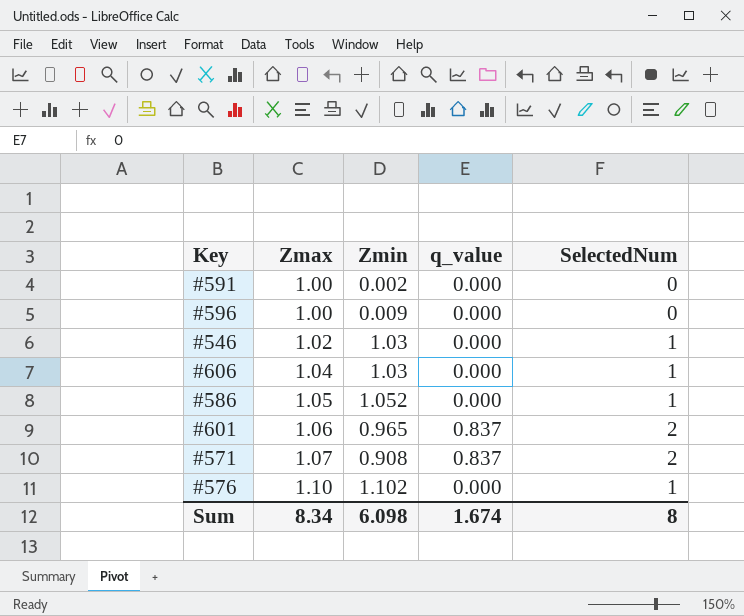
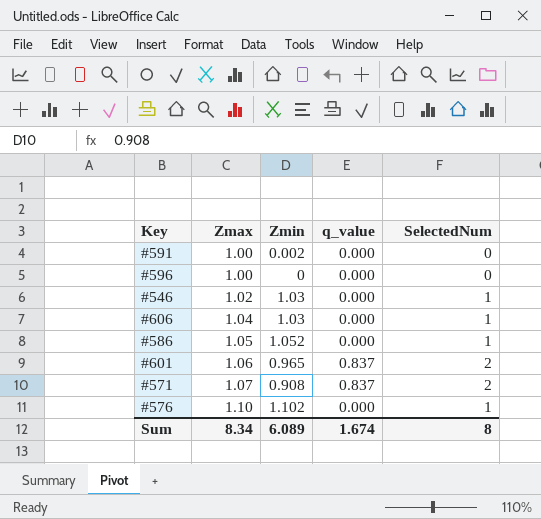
#596 | Zmin: 0.009 -> 0
Sum | Zmin: 6.098 -> 6.089

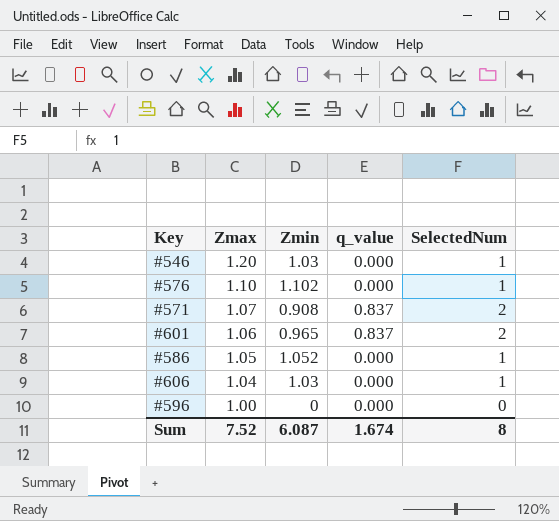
row order: Zmax ascending -> Zmax descending
row #591: 1.00 | 0.002 | 0.000 | 0 -> none
#546 | Zmax: 1.02 -> 1.20
Sum | Zmax: 8.34 -> 7.52
Sum | Zmin: 6.089 -> 6.087

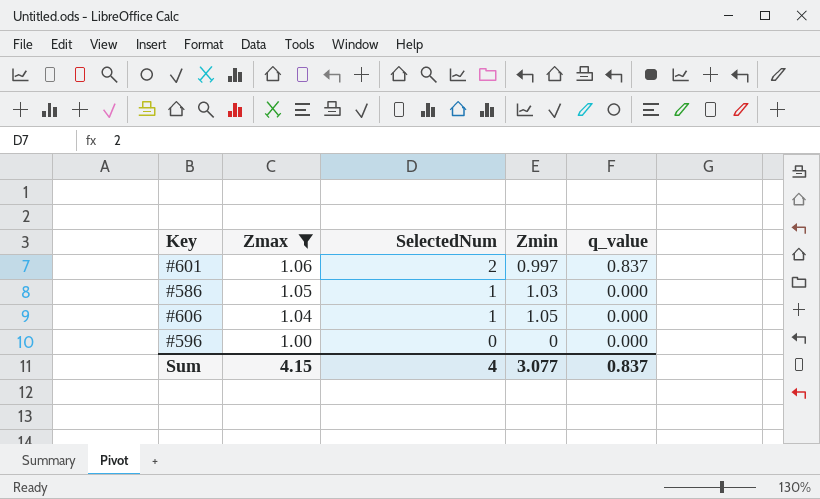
filter: none -> Zmax <= 1.06
column SelectedNum | position: 5 -> 3
#601 | Zmin: 0.965 -> 0.997
#586 | Zmin: 1.052 -> 1.03
#606 | Zmin: 1.03 -> 1.05
Sum | Zmax: 7.52 -> 4.15
Sum | SelectedNum: 8 -> 4
Sum | Zmin: 6.087 -> 3.077
Sum | q_value: 1.674 -> 0.837

